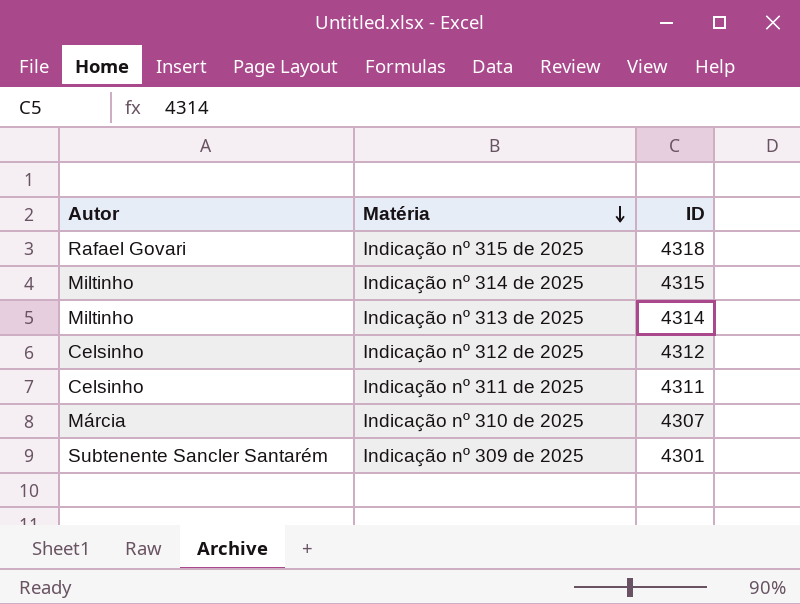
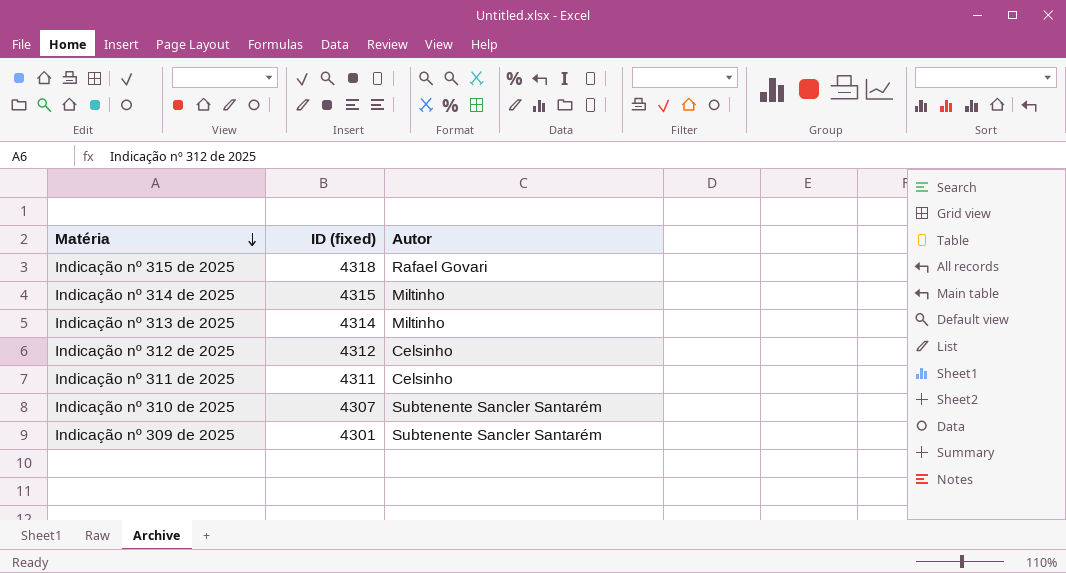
column name: ID -> ID (fixed)
column Autor | position: 1 -> 3
Indicação nº 310 de 2025 | Autor: Márcia -> Subtenente Sancler Santarém

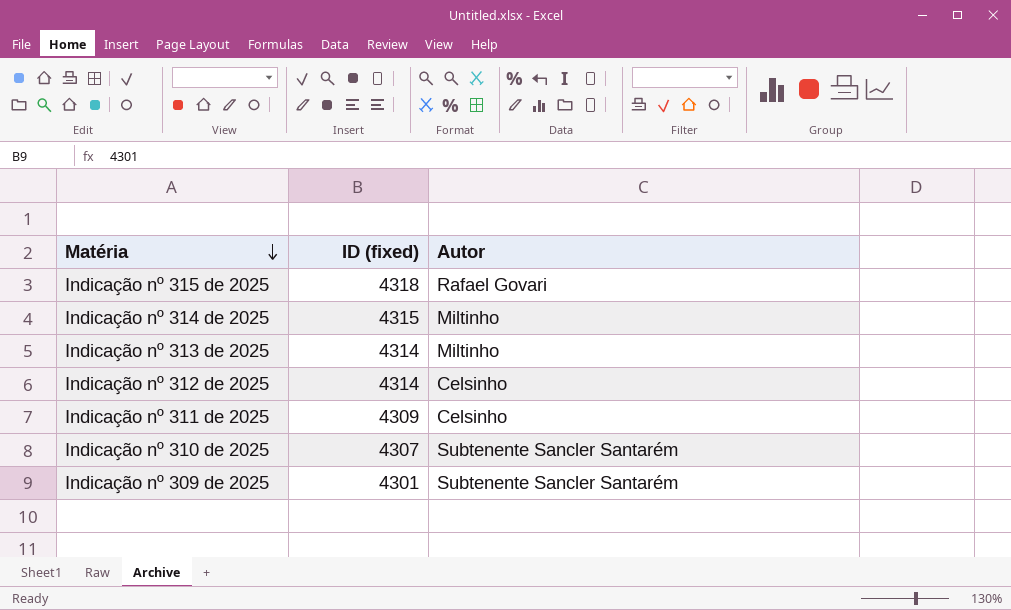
Indicação nº 312 de 2025 | ID (fixed): 4312 -> 4314
Indicação nº 311 de 2025 | ID (fixed): 4311 -> 4309

